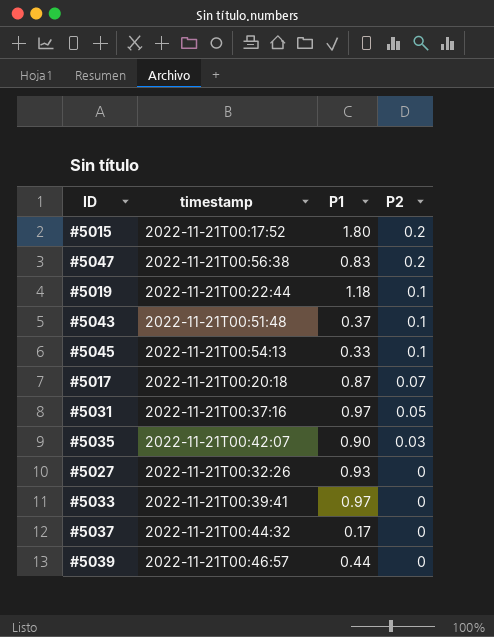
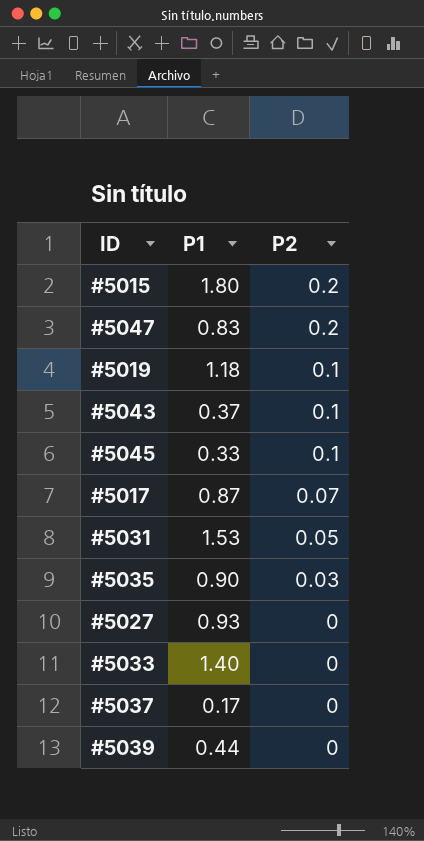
column timestamp | position: 2 -> none
#5031 | P1: 0.97 -> 1.53
#5033 | P1: 0.97 -> 1.40

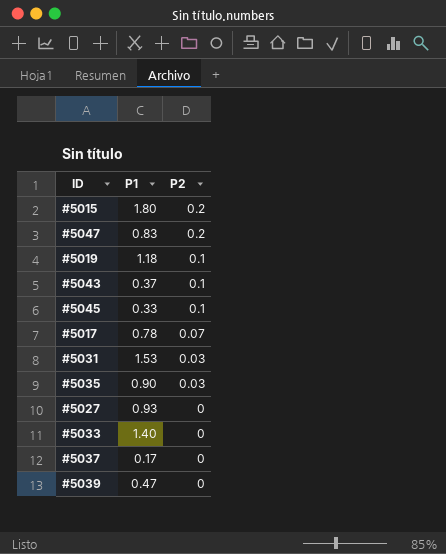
#5017 | P1: 0.87 -> 0.78
#5031 | P2: 0.05 -> 0.03
#5039 | P1: 0.44 -> 0.47

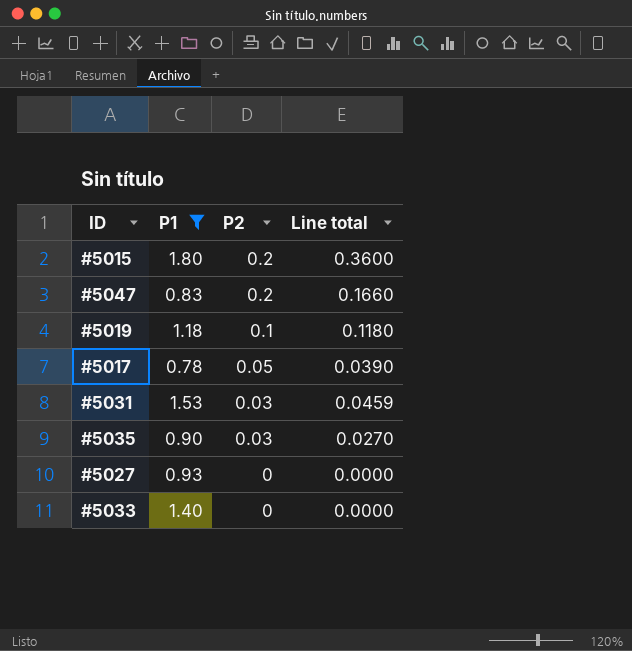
filter: none -> P1 >= 0.78
column Line total | formula: none -> [P1] * [P2]
#5017 | P2: 0.07 -> 0.05

